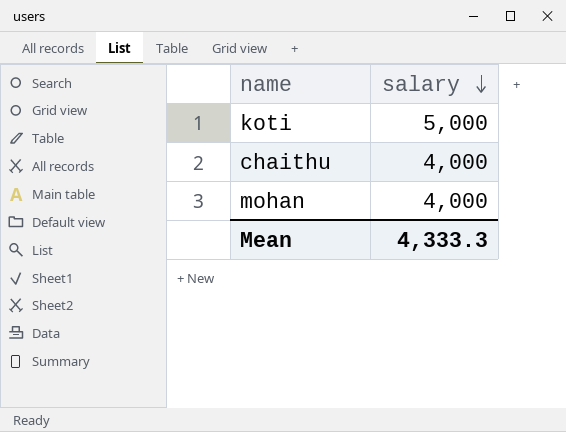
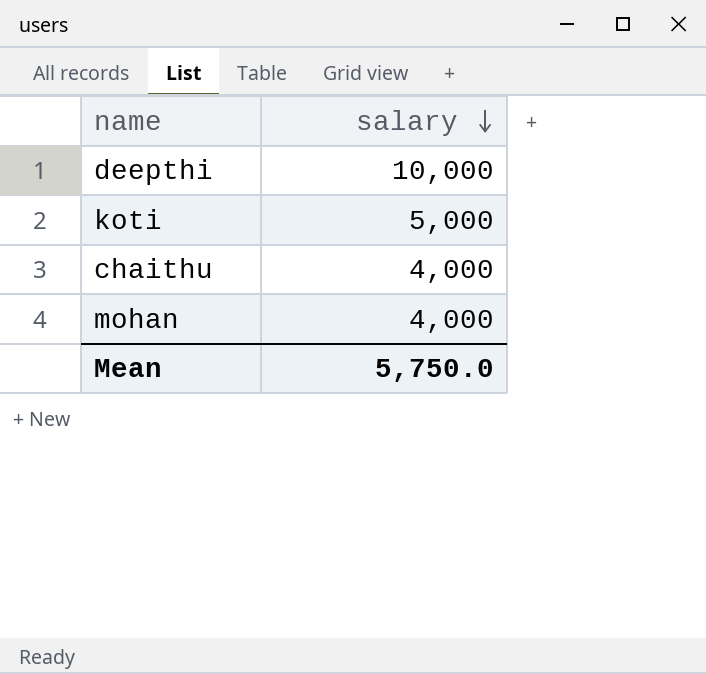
row deepthi: none -> 10,000
Mean | salary: 4,333.3 -> 5,750.0

